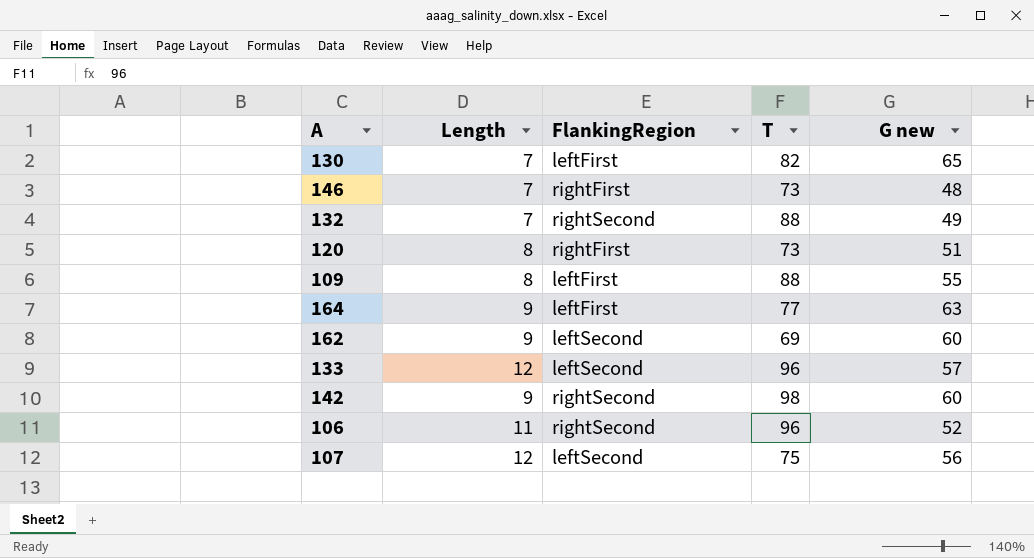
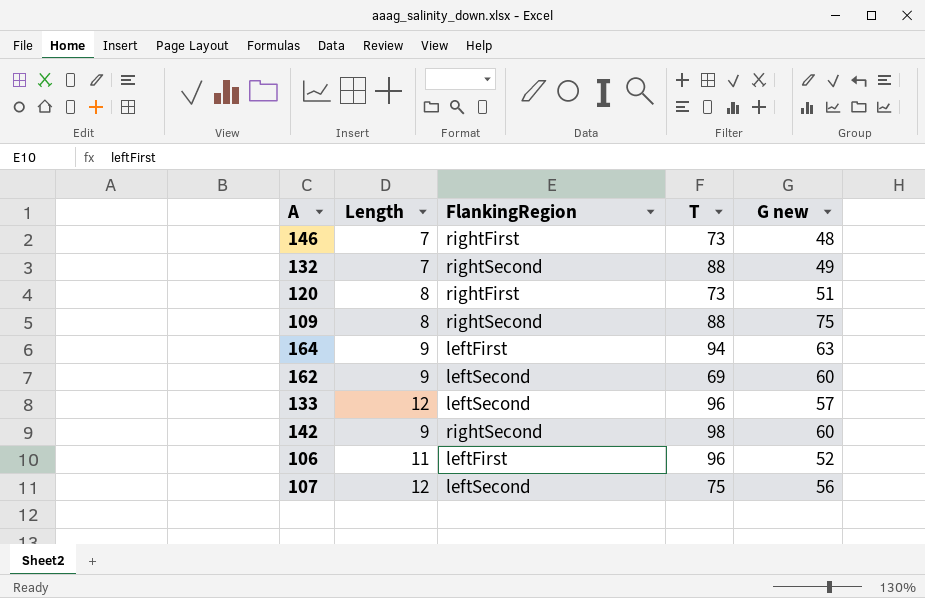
row 130: 7 | leftFirst | 82 | 65 -> none
109 | FlankingRegion: leftFirst -> rightSecond
109 | G new: 55 -> 75
164 | T: 77 -> 94
106 | FlankingRegion: rightSecond -> leftFirst

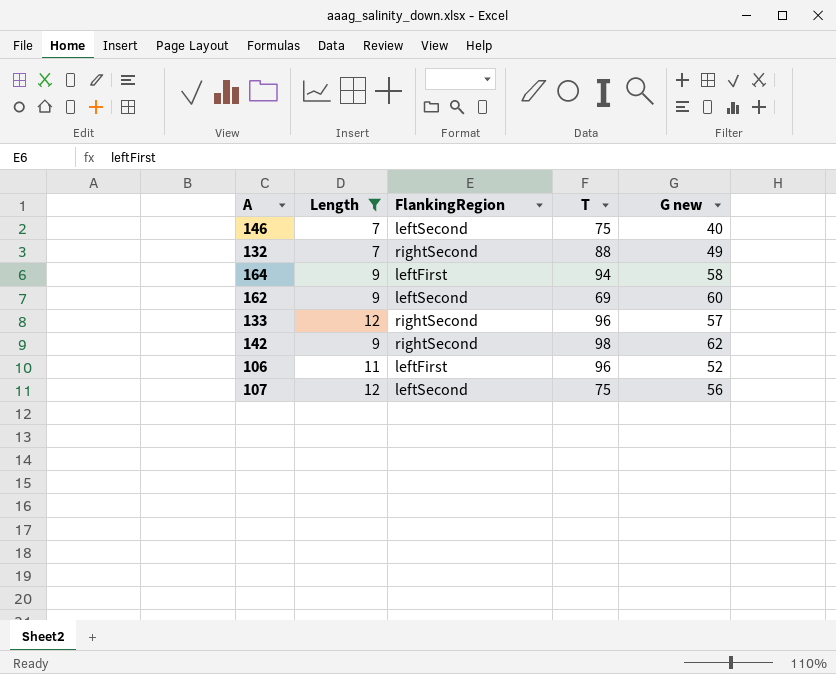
filter: none -> Length != 8
146 | FlankingRegion: rightFirst -> leftSecond
146 | T: 73 -> 75
146 | G new: 48 -> 40
164 | G new: 63 -> 58
133 | FlankingRegion: leftSecond -> rightSecond
142 | G new: 60 -> 62

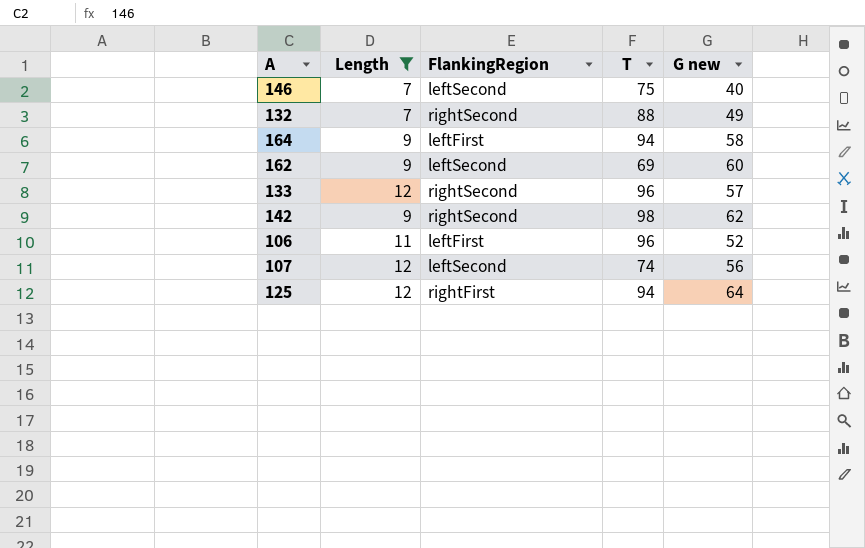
107 | T: 75 -> 74
row 125: none -> 12 | rightFirst | 94 | 64

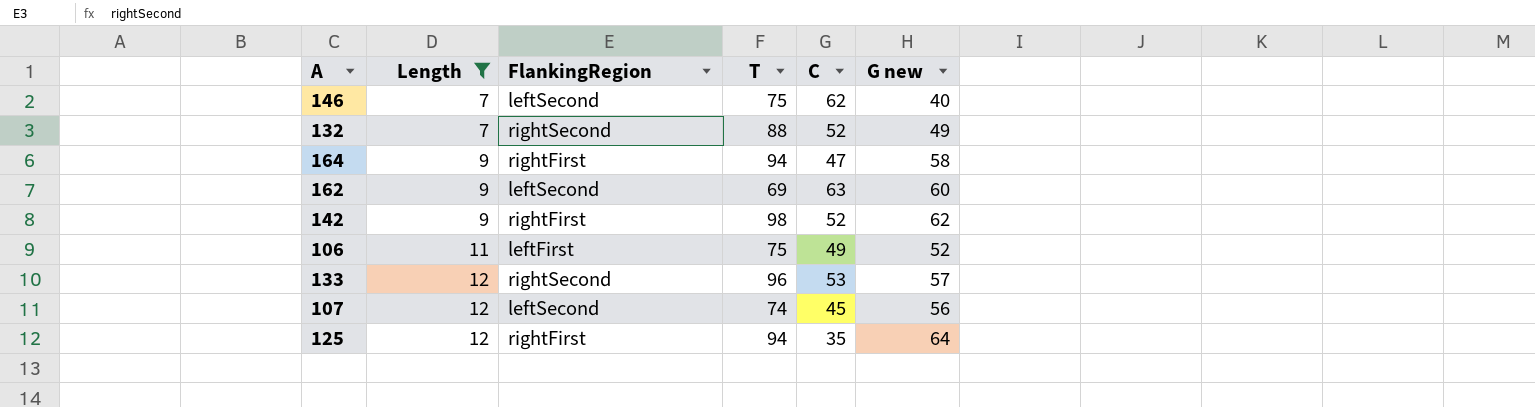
row order: none -> Length ascending
column C | position: none -> 5
164 | FlankingRegion: leftFirst -> rightFirst
142 | FlankingRegion: rightSecond -> rightFirst
106 | T: 96 -> 75

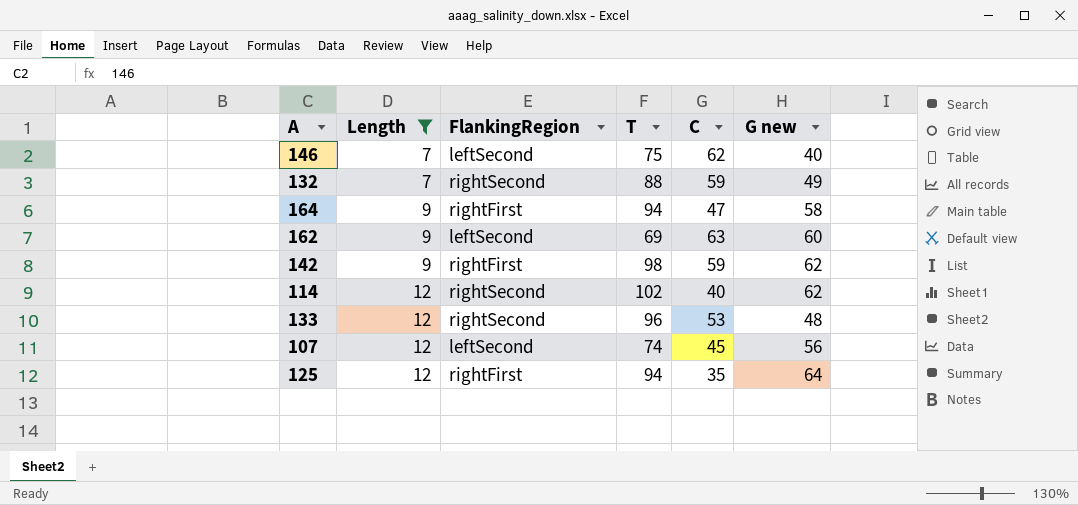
row 106: 11 | leftFirst | 75 | 49 | 52 -> none
132 | C: 52 -> 59
142 | C: 52 -> 59
row 114: none -> 12 | rightSecond | 102 | 40 | 62
133 | G new: 57 -> 48

